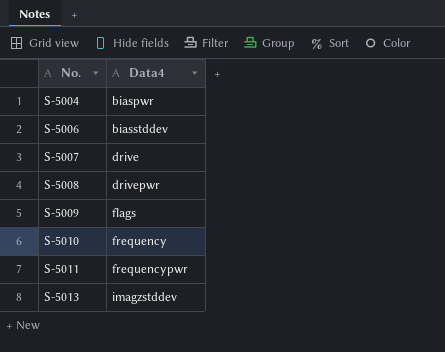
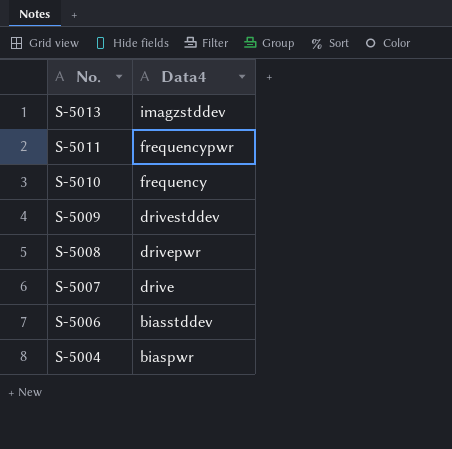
row order: No. ascending -> No. descending
S-5009 | Data4: flags -> drivestddev

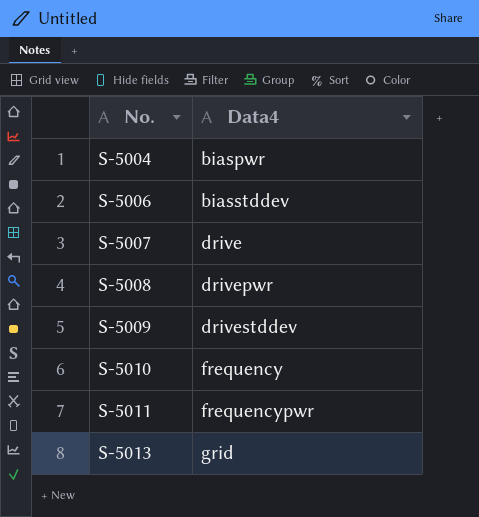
row order: No. descending -> No. ascending
S-5013 | Data4: imagzstddev -> grid

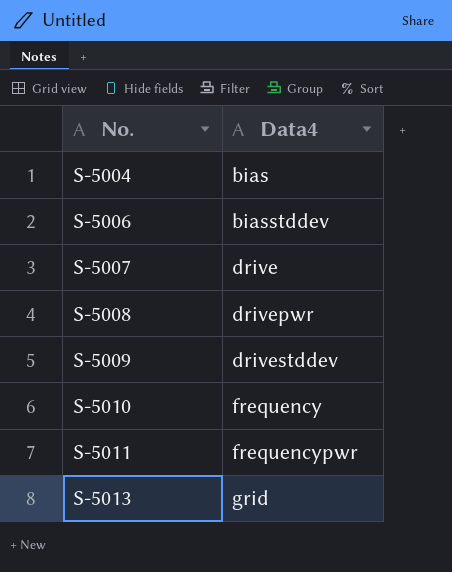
S-5004 | Data4: biaspwr -> bias

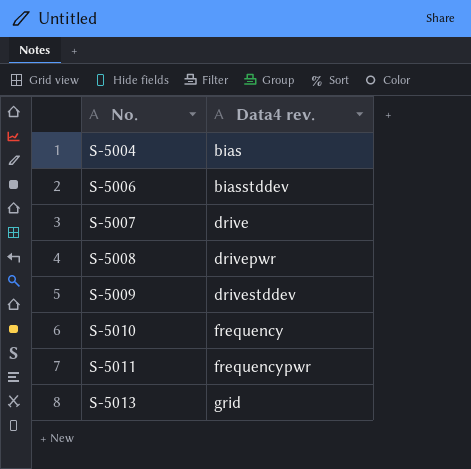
column name: Data4 -> Data4 rev.

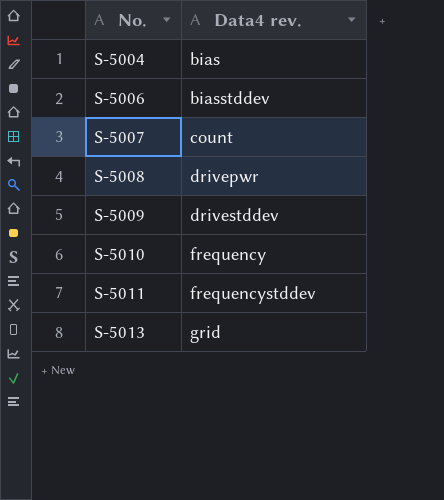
S-5007 | Data4 rev.: drive -> count
S-5011 | Data4 rev.: frequencypwr -> frequencystddev

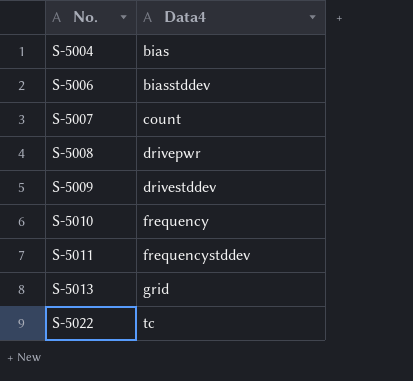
column name: Data4 rev. -> Data4
row S-5022: none -> tc

